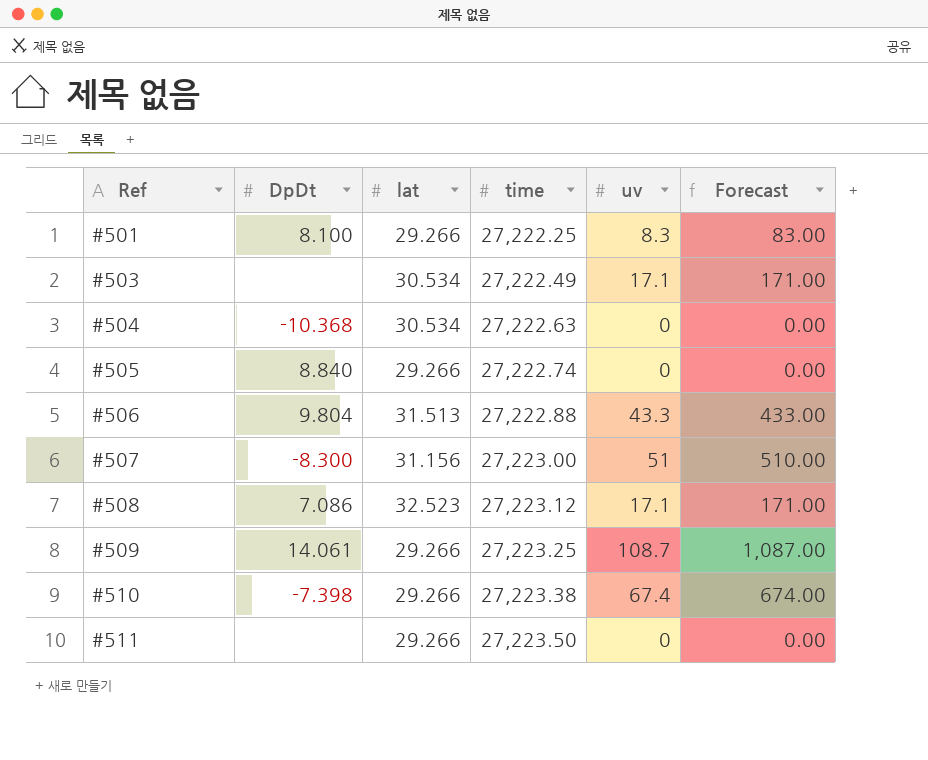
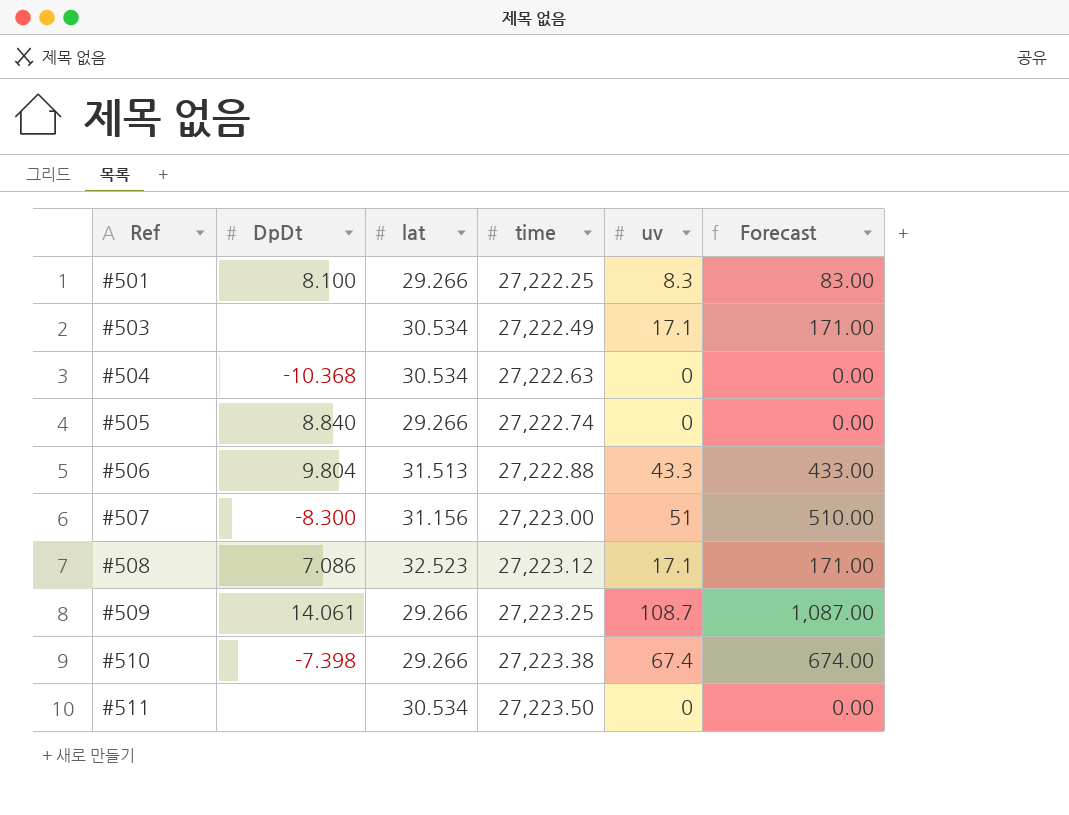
#511 | lat: 29.266 -> 30.534

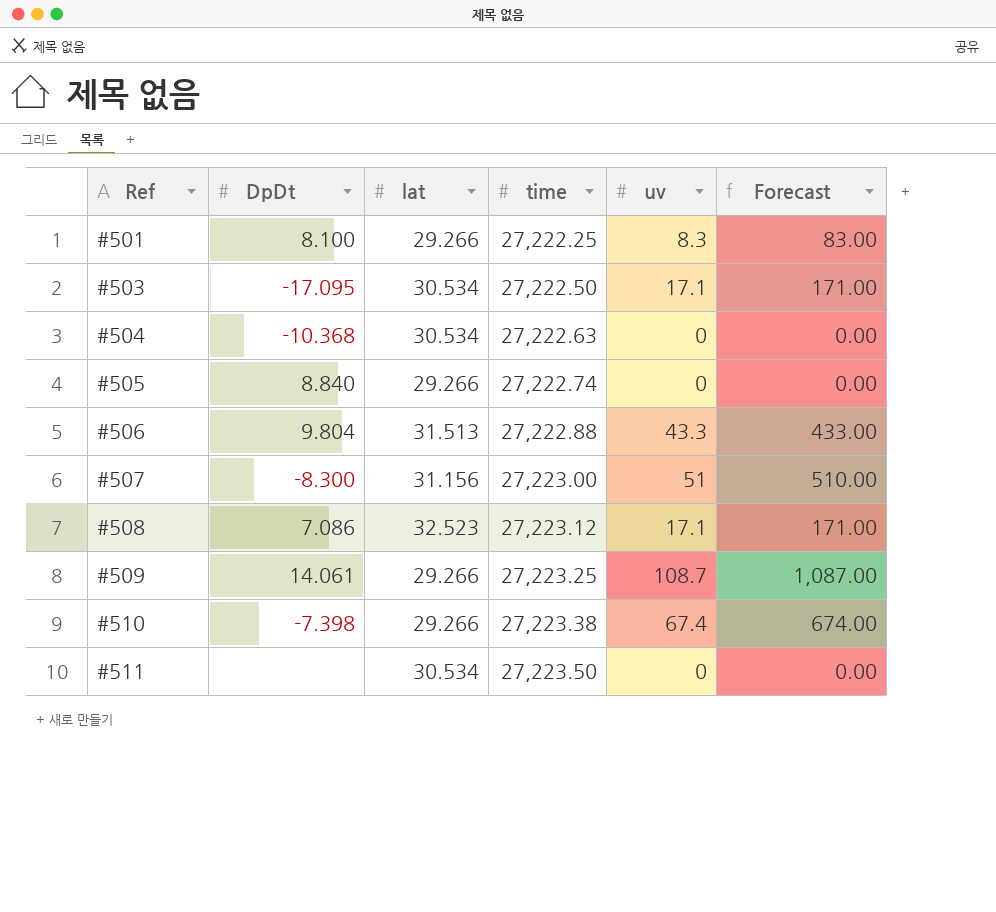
#503 | DpDt: none -> -17.095
#503 | time: 27,222.49 -> 27,222.50

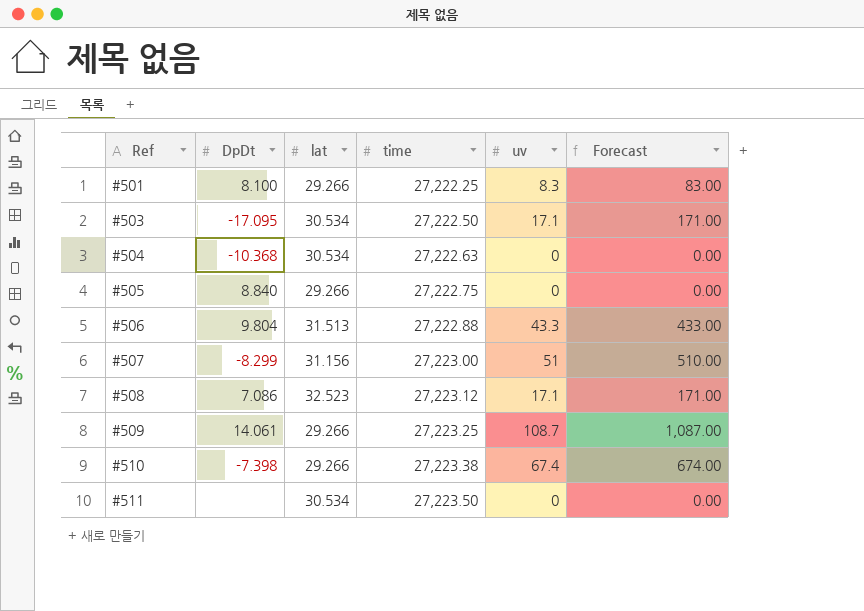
#505 | time: 27,222.74 -> 27,222.75
#507 | DpDt: -8.300 -> -8.299

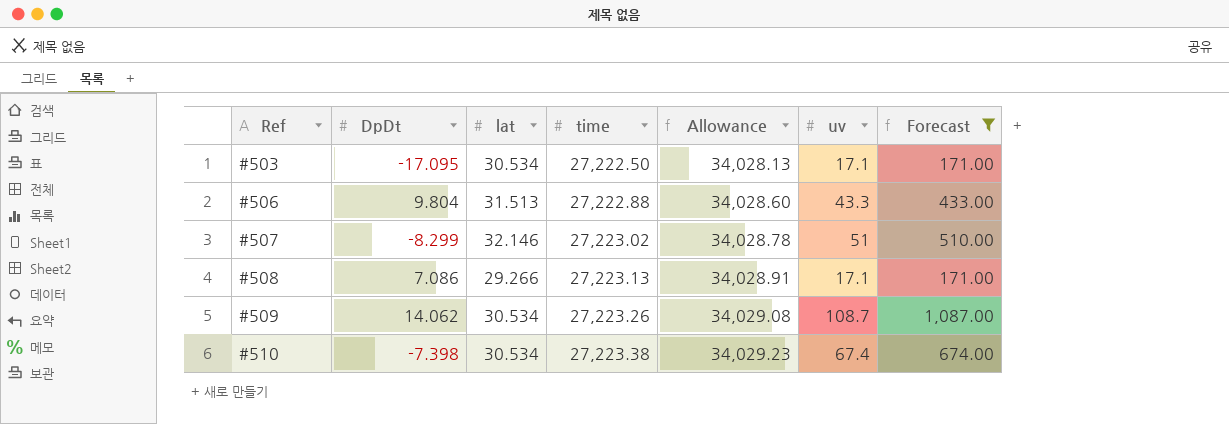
filter: none -> Forecast >= 171.00
column Allowance | formula: none -> [time] * 1.25
#507 | lat: 31.156 -> 32.146
#507 | time: 27,223.00 -> 27,223.02
#508 | lat: 32.523 -> 29.266
#508 | time: 27,223.12 -> 27,223.13
#509 | DpDt: 14.061 -> 14.062
#509 | lat: 29.266 -> 30.534
#509 | time: 27,223.25 -> 27,223.26
#510 | lat: 29.266 -> 30.534

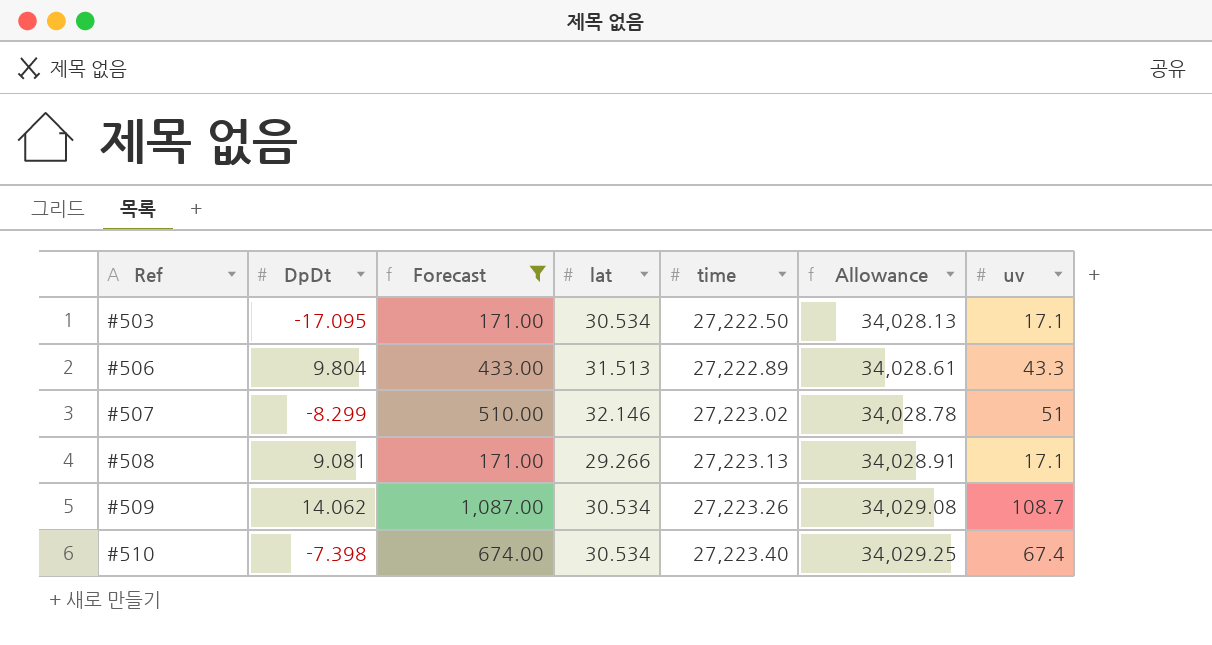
column Forecast | position: 7 -> 3
#506 | time: 27,222.88 -> 27,222.89
#506 | Allowance: 34,028.60 -> 34,028.61
#508 | DpDt: 7.086 -> 9.081
#510 | time: 27,223.38 -> 27,223.40
#510 | Allowance: 34,029.23 -> 34,029.25

